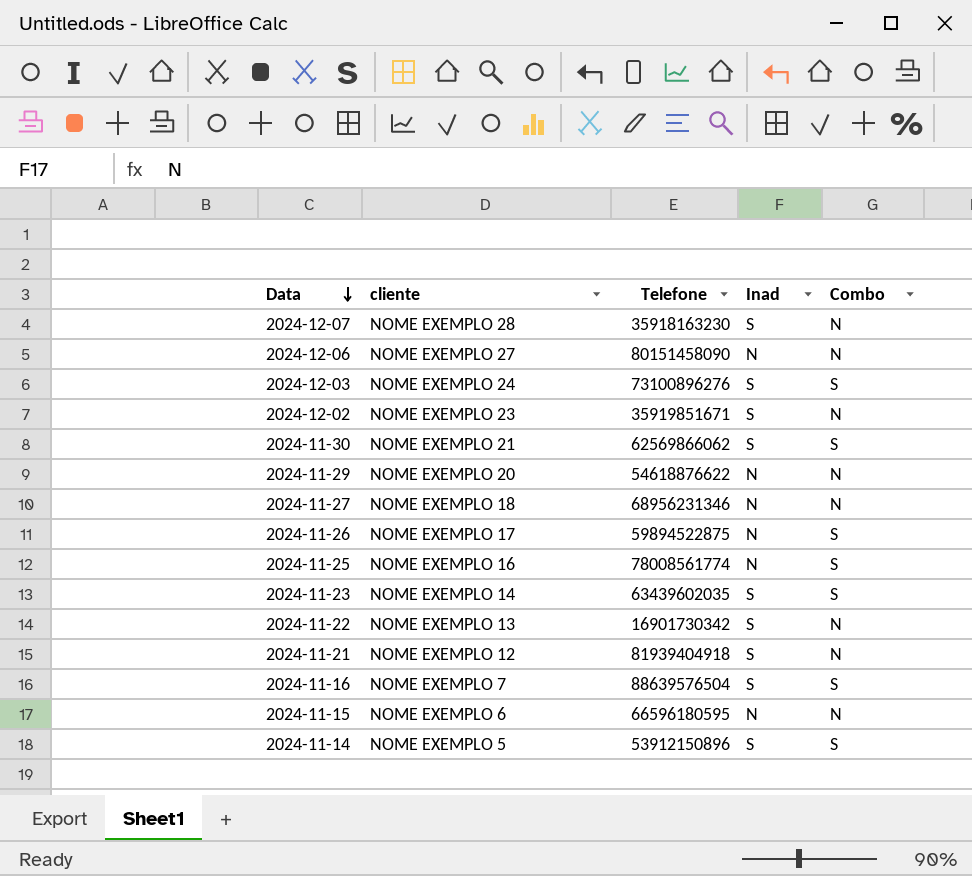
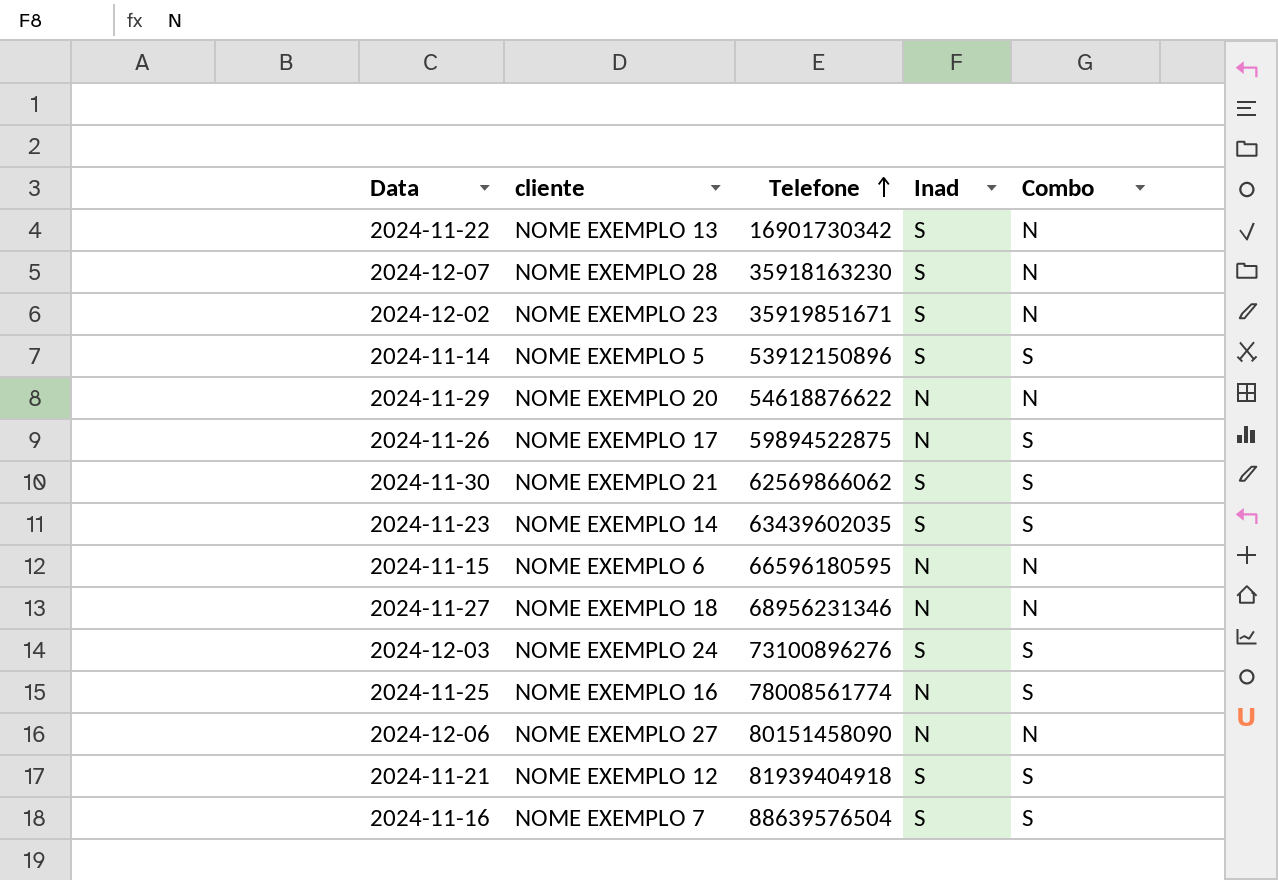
row order: Data descending -> Telefone ascending
2024-11-21 | Combo: N -> S

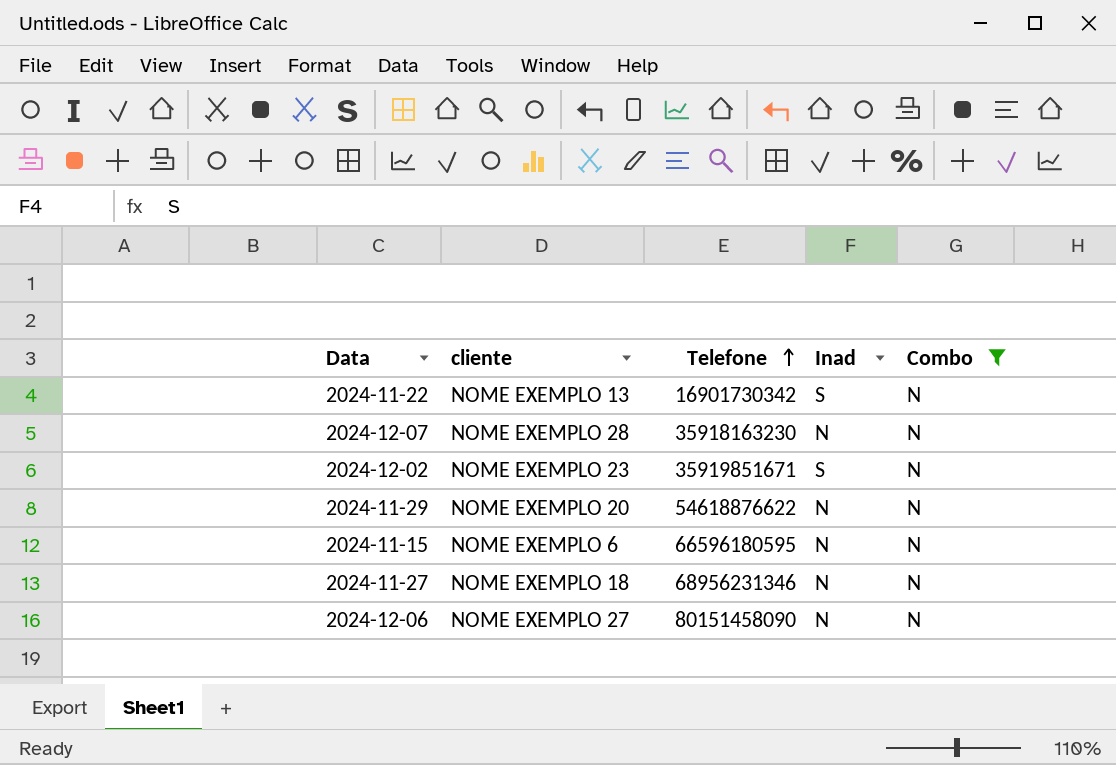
filter: none -> Combo = N
2024-12-07 | Inad: S -> N

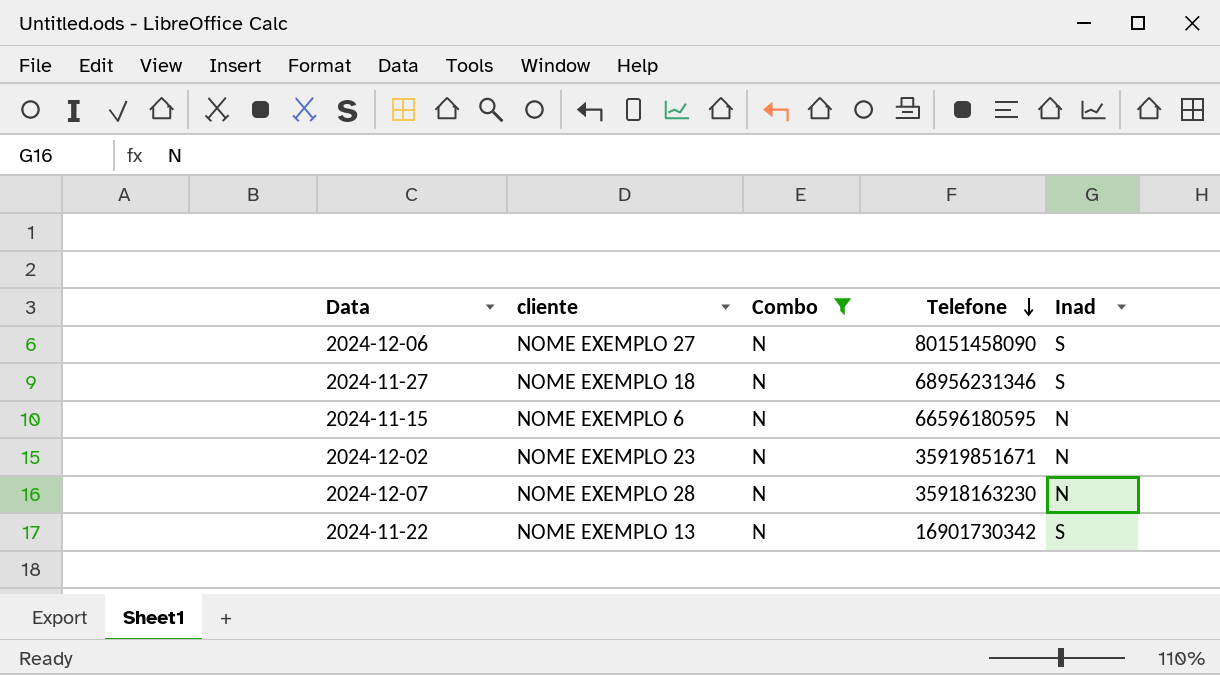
row order: Telefone ascending -> Telefone descending
column Combo | position: 5 -> 3
row 2024-11-29: NOME EXEMPLO 20 | 54618876622 | N | N -> none
2024-12-06 | Inad: N -> S
2024-11-27 | Inad: N -> S
2024-12-02 | Inad: S -> N

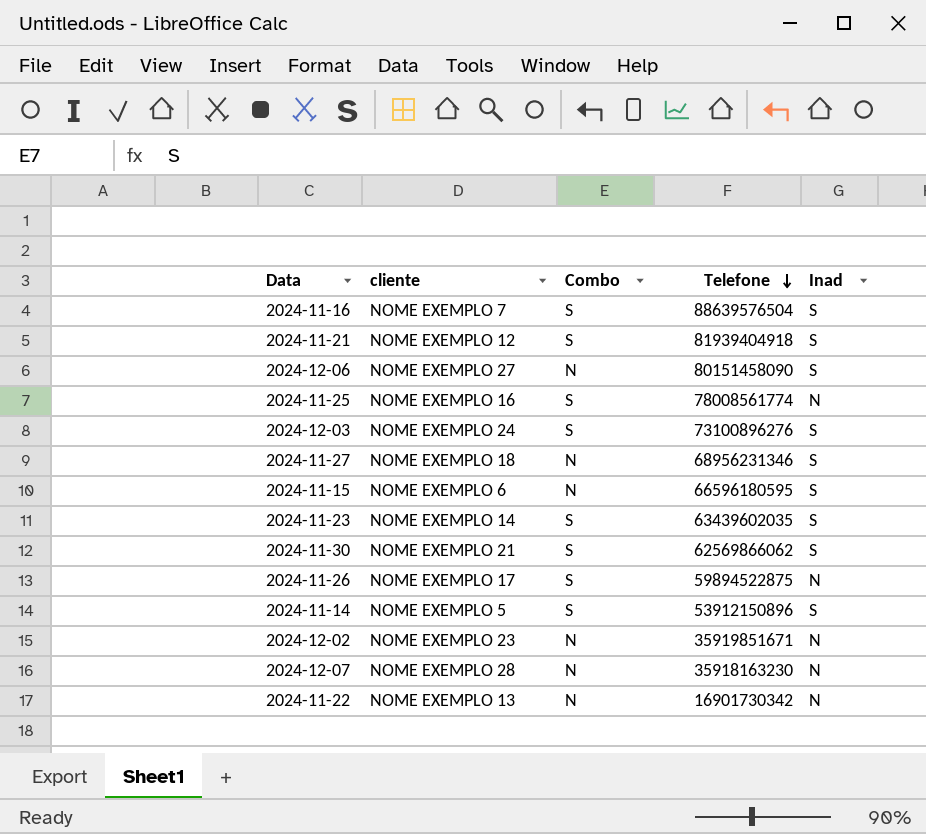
filter: Combo = N -> none
2024-11-15 | Inad: N -> S
2024-11-22 | Inad: S -> N

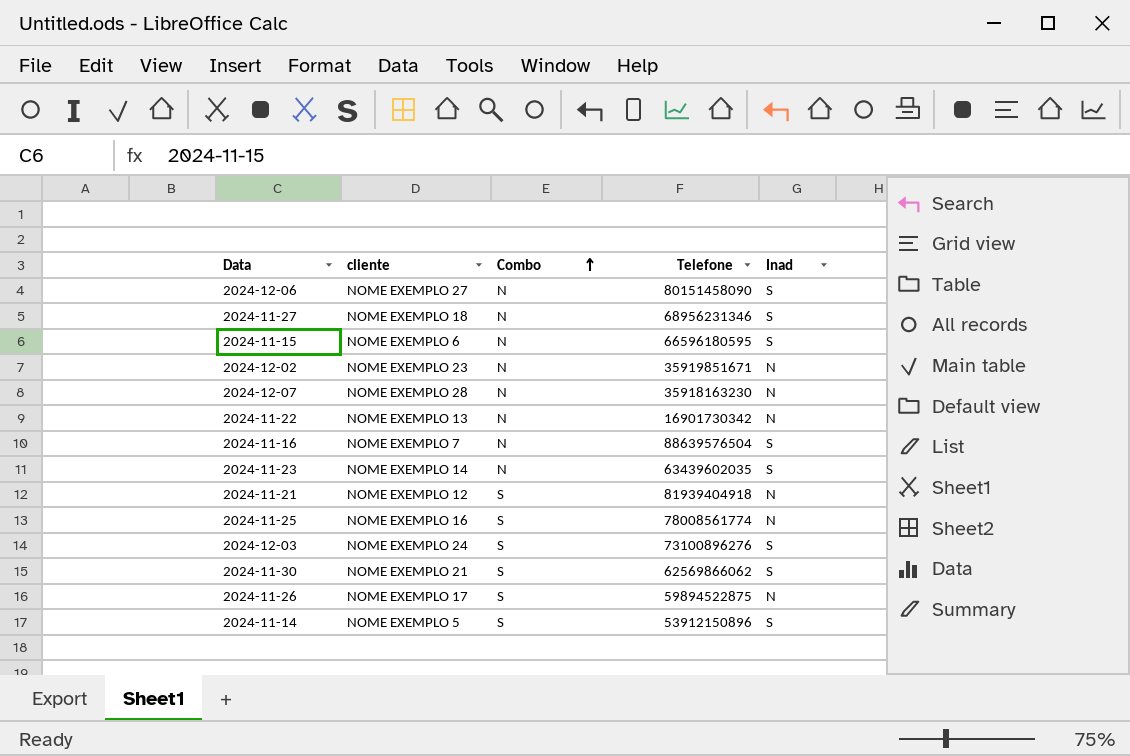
row order: Telefone descending -> Combo ascending
2024-11-16 | Combo: S -> N
2024-11-23 | Combo: S -> N
2024-11-21 | Inad: S -> N

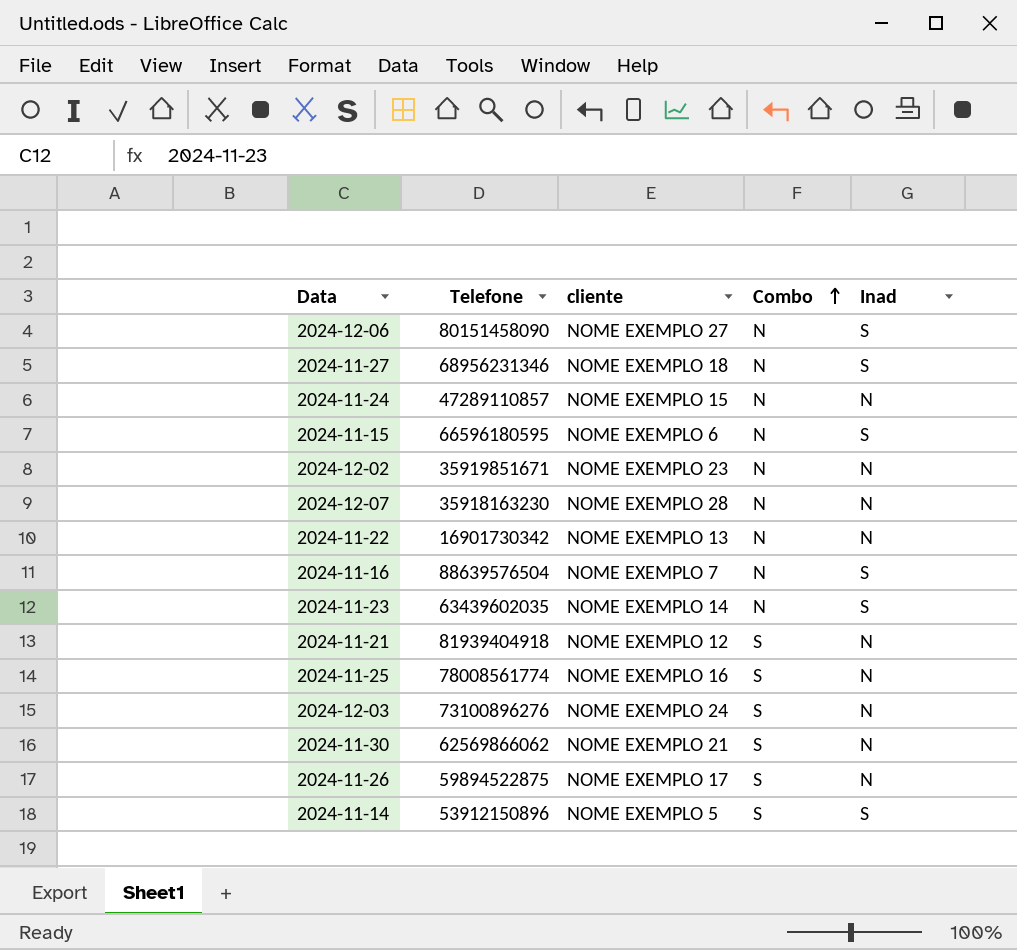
column Telefone | position: 4 -> 2
row 2024-11-24: none -> 47289110857 | NOME EXEMPLO 15 | N | N
2024-12-03 | Inad: S -> N
2024-11-30 | Inad: S -> N

